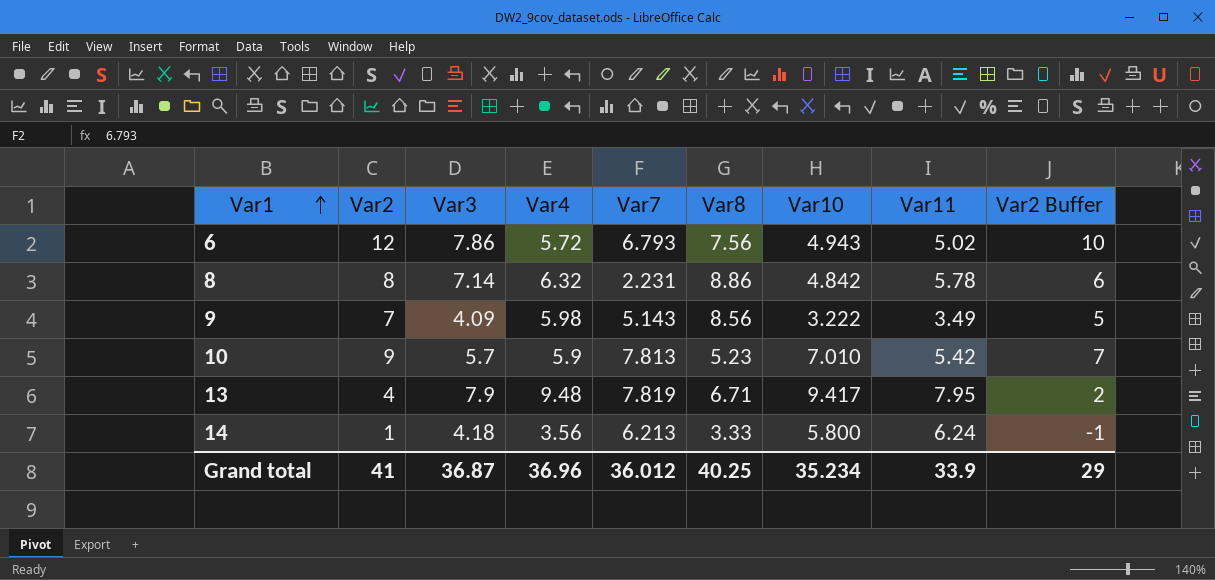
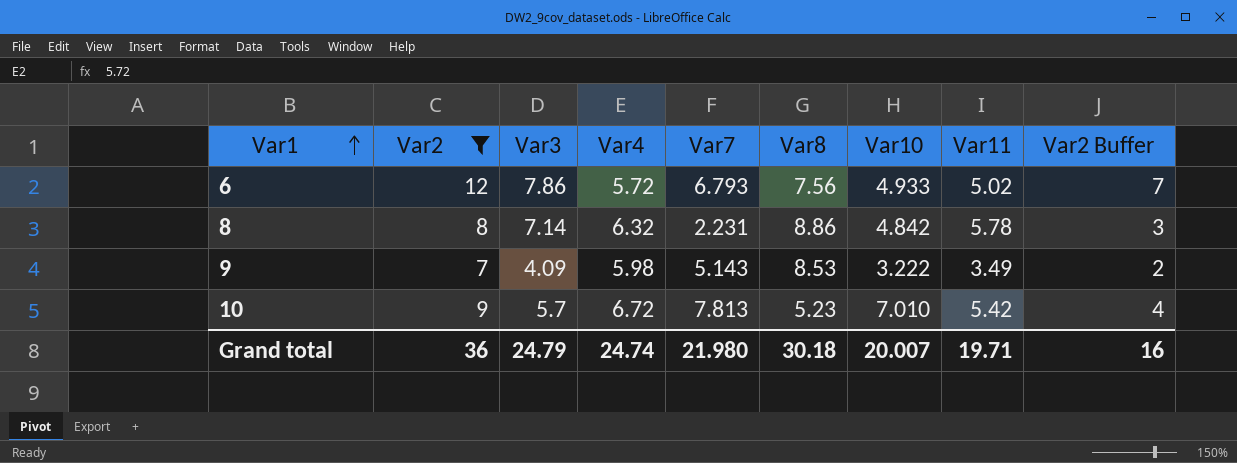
filter: none -> Var2 >= 7
column Var2 Buffer | formula: [Var2] - 2 -> [Var2] - 5
6 | Var10: 4.943 -> 4.933
9 | Var8: 8.56 -> 8.53
10 | Var4: 5.9 -> 6.72
Grand total | Var2: 41 -> 36
Grand total | Var3: 36.87 -> 24.79
Grand total | Var4: 36.96 -> 24.74
Grand total | Var7: 36.012 -> 21.980
Grand total | Var8: 40.25 -> 30.18
Grand total | Var10: 35.234 -> 20.007
Grand total | Var11: 33.9 -> 19.71
Grand total | Var2 Buffer: 29 -> 16

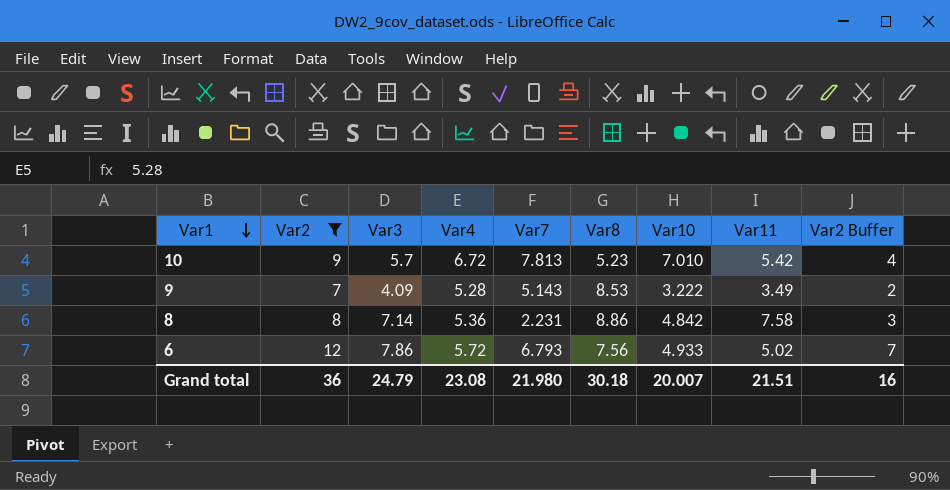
row order: Var1 ascending -> Var1 descending
9 | Var4: 5.98 -> 5.28
8 | Var4: 6.32 -> 5.36
8 | Var11: 5.78 -> 7.58
Grand total | Var4: 24.74 -> 23.08
Grand total | Var11: 19.71 -> 21.51

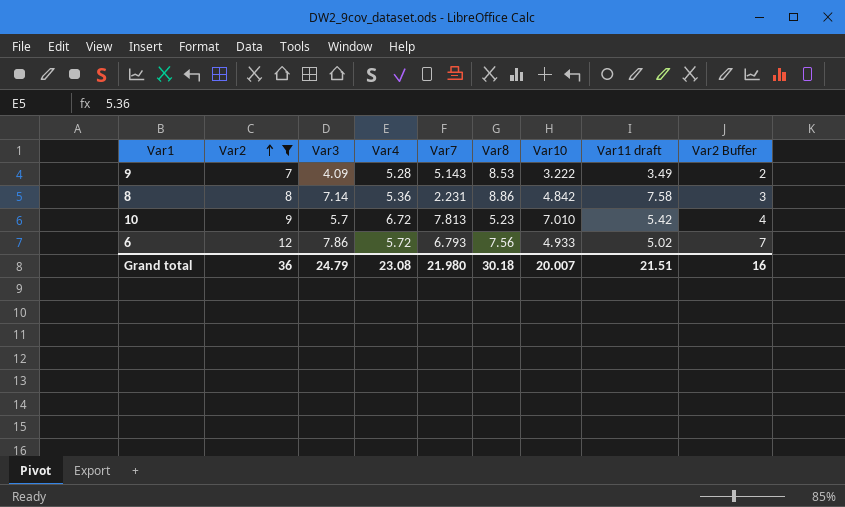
row order: Var1 descending -> Var2 ascending
column name: Var11 -> Var11 draft

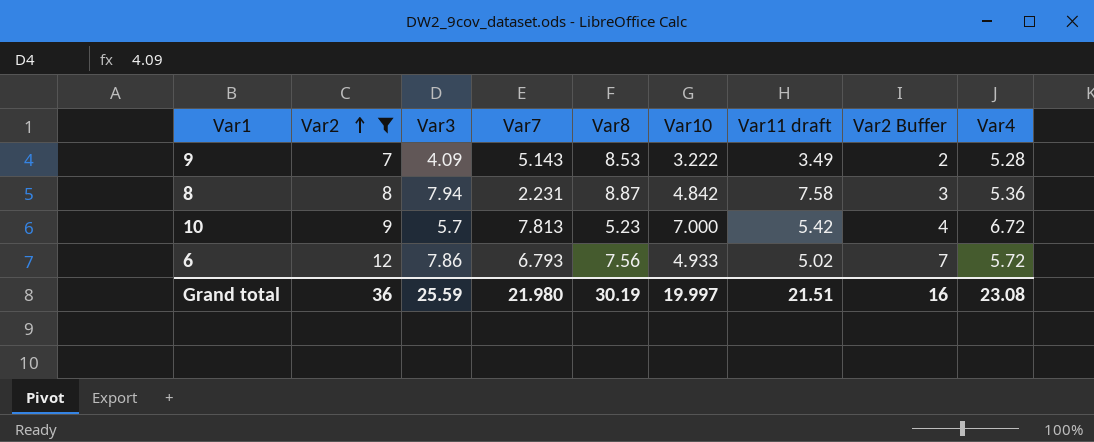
column Var4 | position: 4 -> 9
8 | Var3: 7.14 -> 7.94
8 | Var8: 8.86 -> 8.87
10 | Var10: 7.010 -> 7.000
Grand total | Var3: 24.79 -> 25.59
Grand total | Var8: 30.18 -> 30.19
Grand total | Var10: 20.007 -> 19.997

